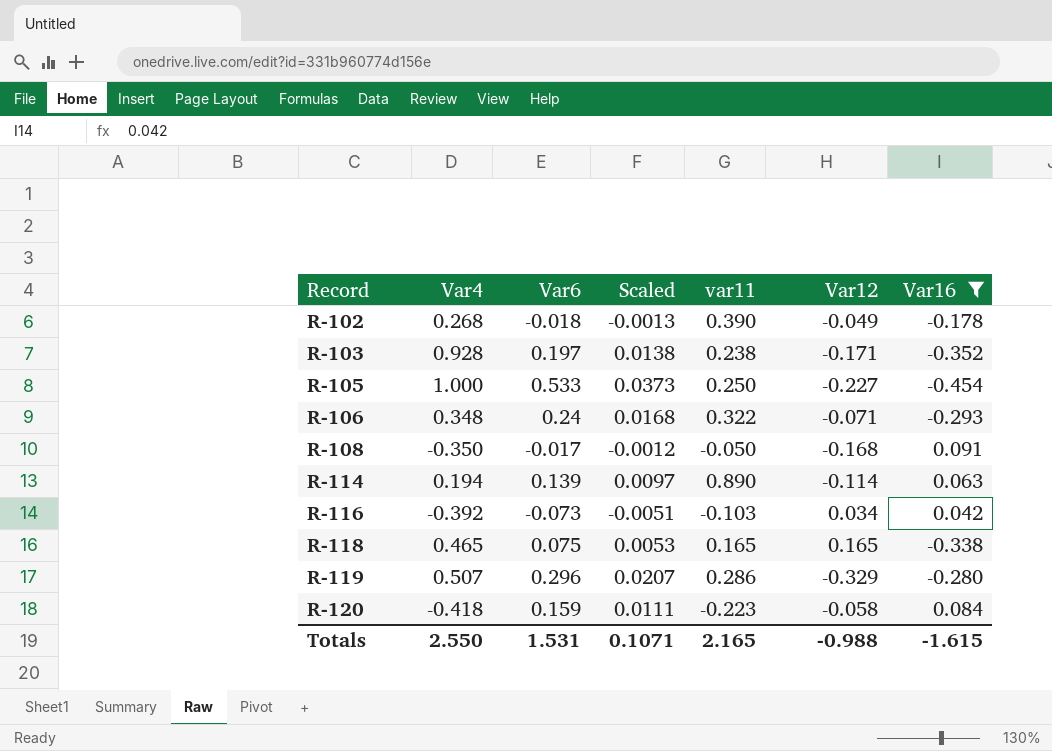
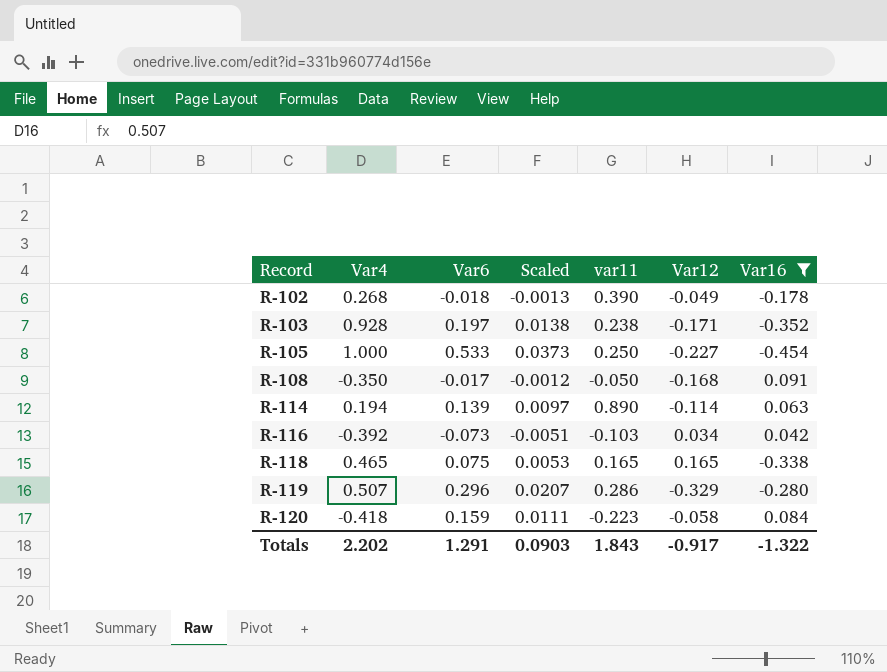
row R-106: 0.348 | 0.24 | 0.0168 | 0.322 | -0.071 | -0.293 -> none
Totals | Var4: 2.550 -> 2.202
Totals | Var6: 1.531 -> 1.291
Totals | Scaled: 0.1071 -> 0.0903
Totals | var11: 2.165 -> 1.843
Totals | Var12: -0.988 -> -0.917
Totals | Var16: -1.615 -> -1.322

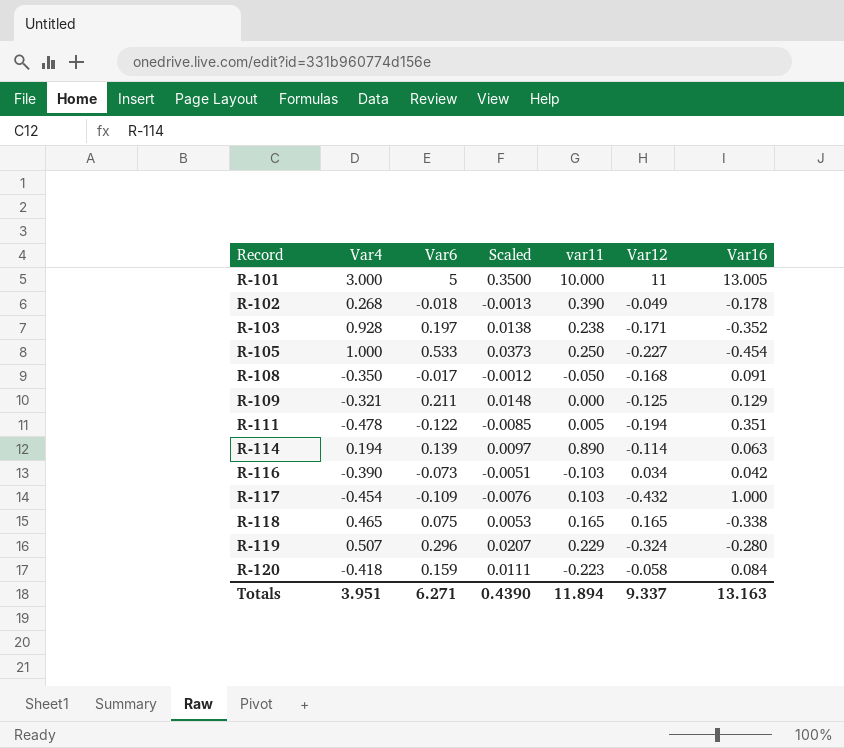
filter: Var16 <= 0.091 -> none
R-116 | Var4: -0.392 -> -0.390
R-119 | var11: 0.286 -> 0.229
R-119 | Var12: -0.329 -> -0.324
Totals | Var4: 2.202 -> 3.951
Totals | Var6: 1.291 -> 6.271
Totals | Scaled: 0.0903 -> 0.4390
Totals | var11: 1.843 -> 11.894
Totals | Var12: -0.917 -> 9.337
Totals | Var16: -1.322 -> 13.163

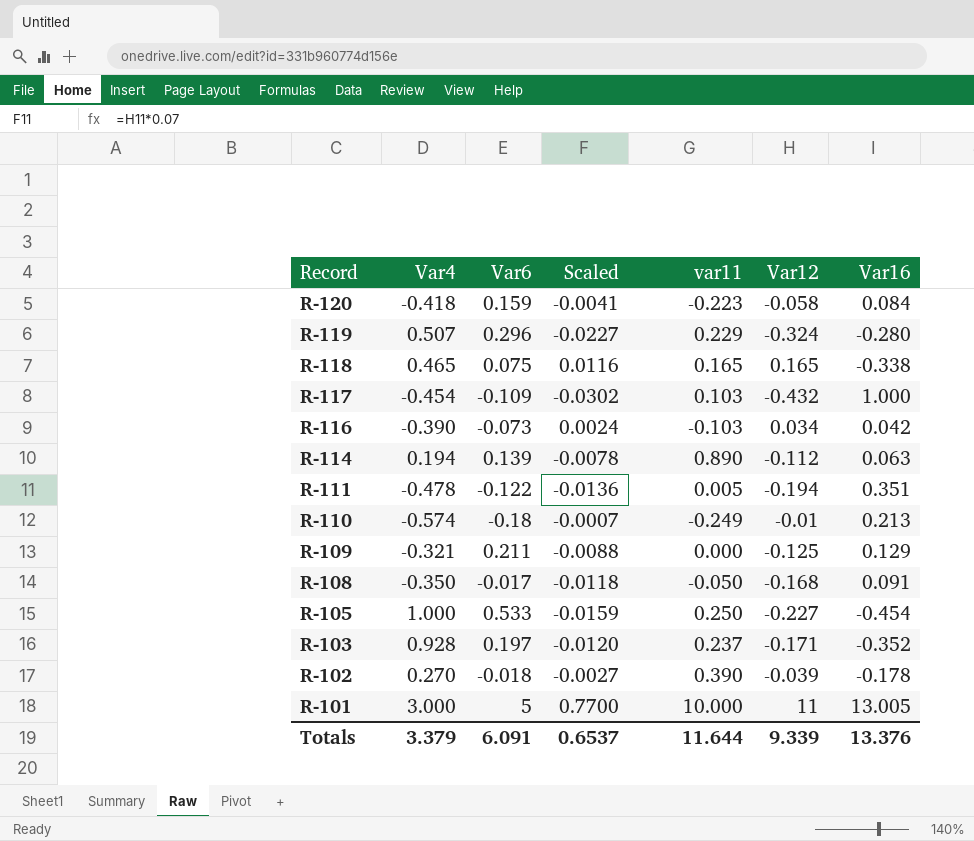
row order: Record ascending -> Record descending
column Scaled | formula: [Var6] * 0.07 -> [Var12] * 0.07
R-114 | Var12: -0.114 -> -0.112
row R-110: none -> -0.574 | -0.18 | -0.0007 | -0.249 | -0.01 | 0.213
R-103 | var11: 0.238 -> 0.237
R-102 | Var4: 0.268 -> 0.270
R-102 | Var12: -0.049 -> -0.039
Totals | Var4: 3.951 -> 3.379
Totals | Var6: 6.271 -> 6.091
Totals | Scaled: 0.4390 -> 0.6537
Totals | var11: 11.894 -> 11.644
Totals | Var12: 9.337 -> 9.339
Totals | Var16: 13.163 -> 13.376

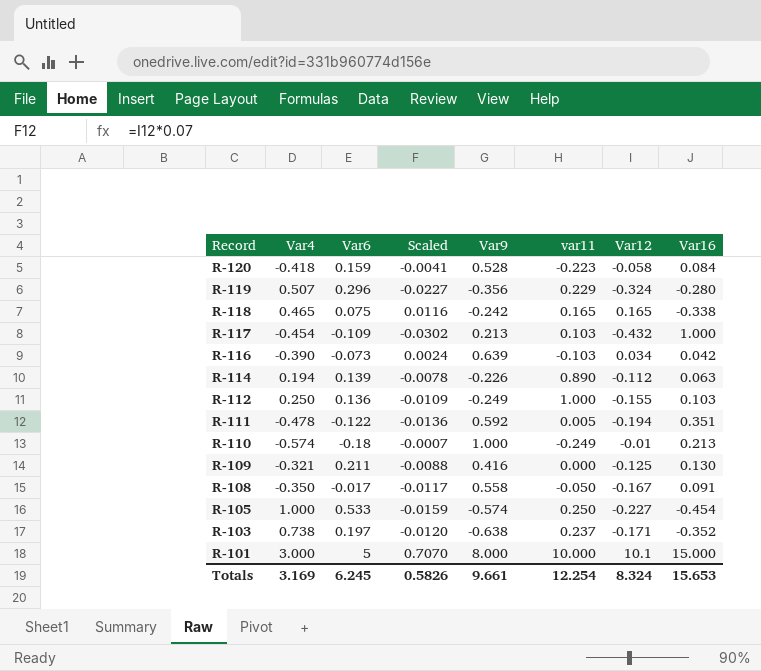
column Var9 | position: none -> 5
row R-102: 0.270 | -0.018 | -0.0027 | 0.390 | -0.039 | -0.178 -> none
row R-112: none -> 0.250 | 0.136 | -0.0109 | -0.249 | 1.000 | -0.155 | 0.103
R-109 | Var16: 0.129 -> 0.130
R-108 | Scaled: -0.0118 -> -0.0117
R-108 | Var12: -0.168 -> -0.167
R-103 | Var4: 0.928 -> 0.738
R-101 | Scaled: 0.7700 -> 0.7070
R-101 | Var12: 11 -> 10.1
R-101 | Var16: 13.005 -> 15.000
Totals | Var4: 3.379 -> 3.169
Totals | Var6: 6.091 -> 6.245
Totals | Scaled: 0.6537 -> 0.5826
Totals | var11: 11.644 -> 12.254
Totals | Var12: 9.339 -> 8.324
Totals | Var16: 13.376 -> 15.653

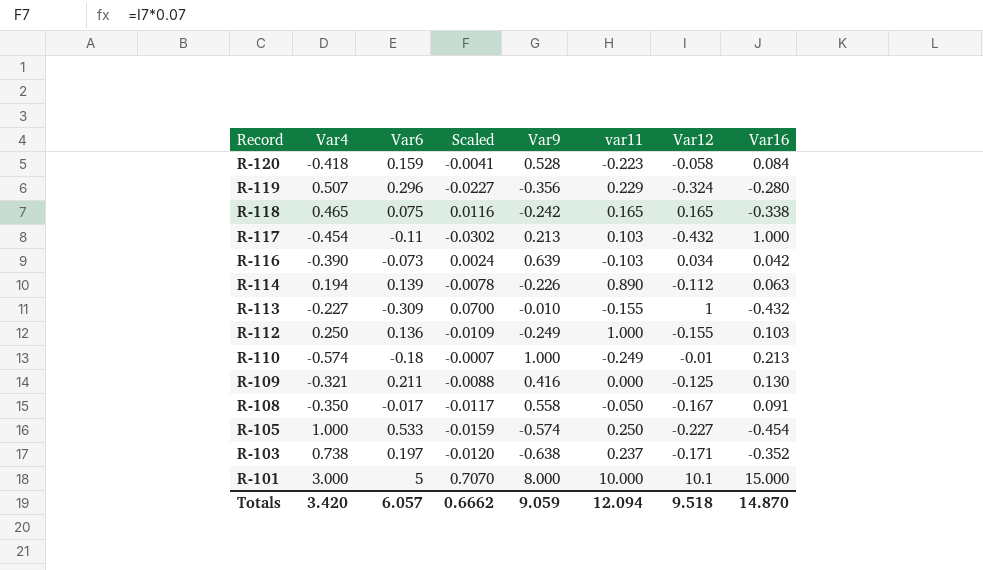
row R-111: -0.478 | -0.122 | -0.0136 | 0.592 | 0.005 | -0.194 | 0.351 -> none
R-117 | Var6: -0.109 -> -0.11
row R-113: none -> -0.227 | -0.309 | 0.0700 | -0.010 | -0.155 | 1 | -0.432
Totals | Var4: 3.169 -> 3.420
Totals | Var6: 6.245 -> 6.057
Totals | Scaled: 0.5826 -> 0.6662
Totals | Var9: 9.661 -> 9.059
Totals | var11: 12.254 -> 12.094
Totals | Var12: 8.324 -> 9.518
Totals | Var16: 15.653 -> 14.870

